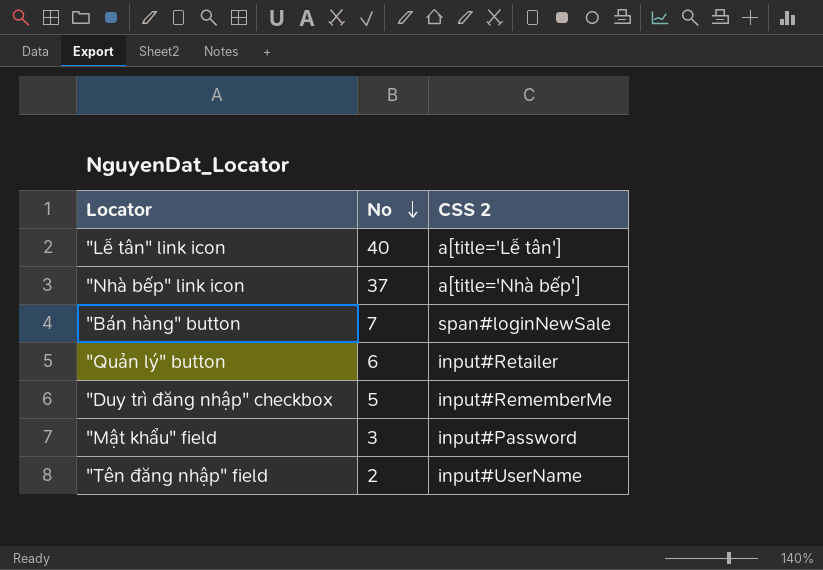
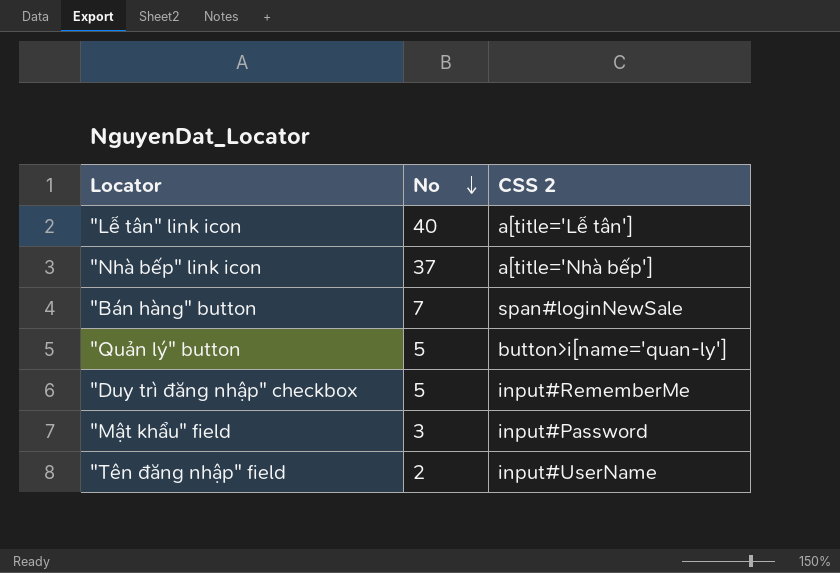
"Quản lý" button | No: 6 -> 5
"Quản lý" button | CSS 2: input#Retailer -> button>i[name='quan-ly']

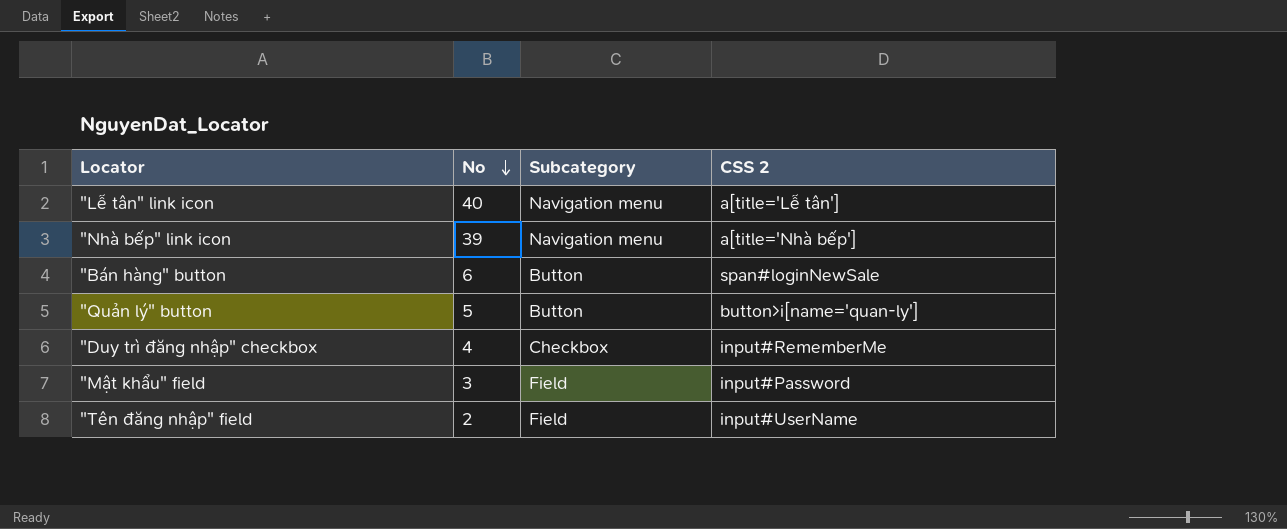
column Subcategory | position: none -> 3
"Nhà bếp" link icon | No: 37 -> 39
"Bán hàng" button | No: 7 -> 6
"Duy trì đăng nhập" checkbox | No: 5 -> 4

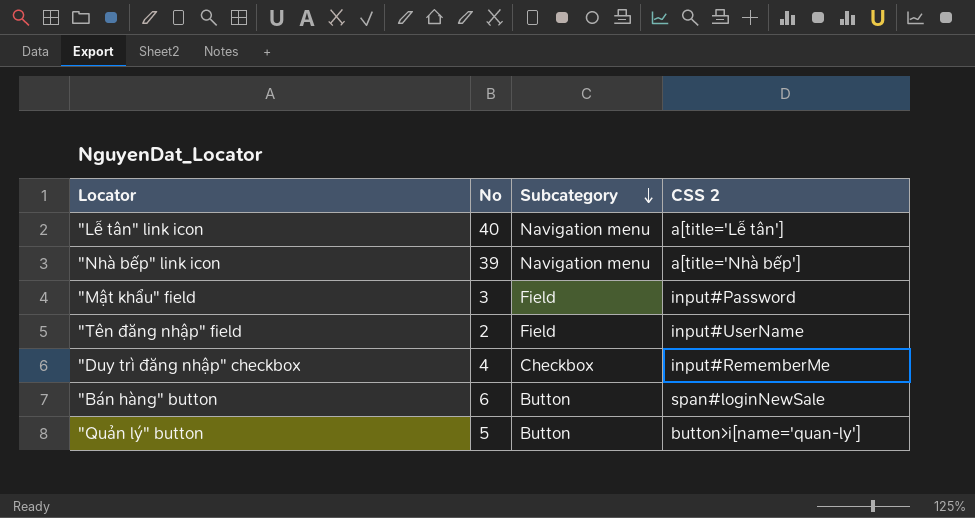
row order: No descending -> Subcategory descending

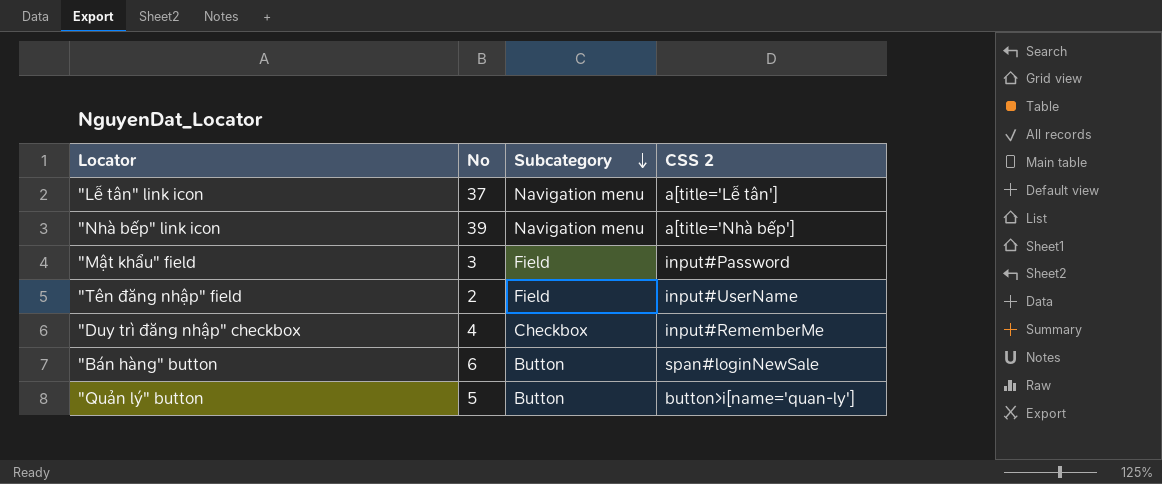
"Lễ tân" link icon | No: 40 -> 37

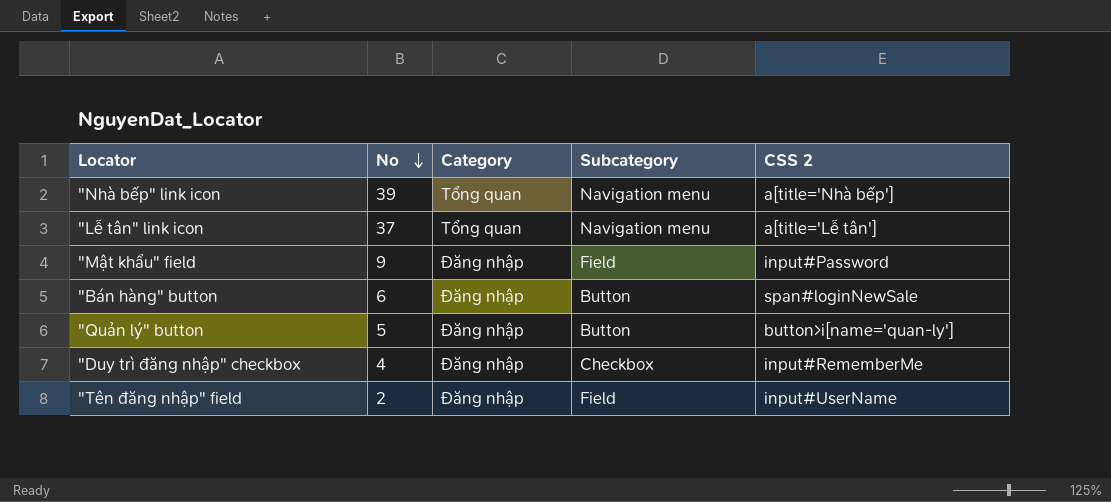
row order: Subcategory descending -> No descending
column Category | position: none -> 3
"Mật khẩu" field | No: 3 -> 9

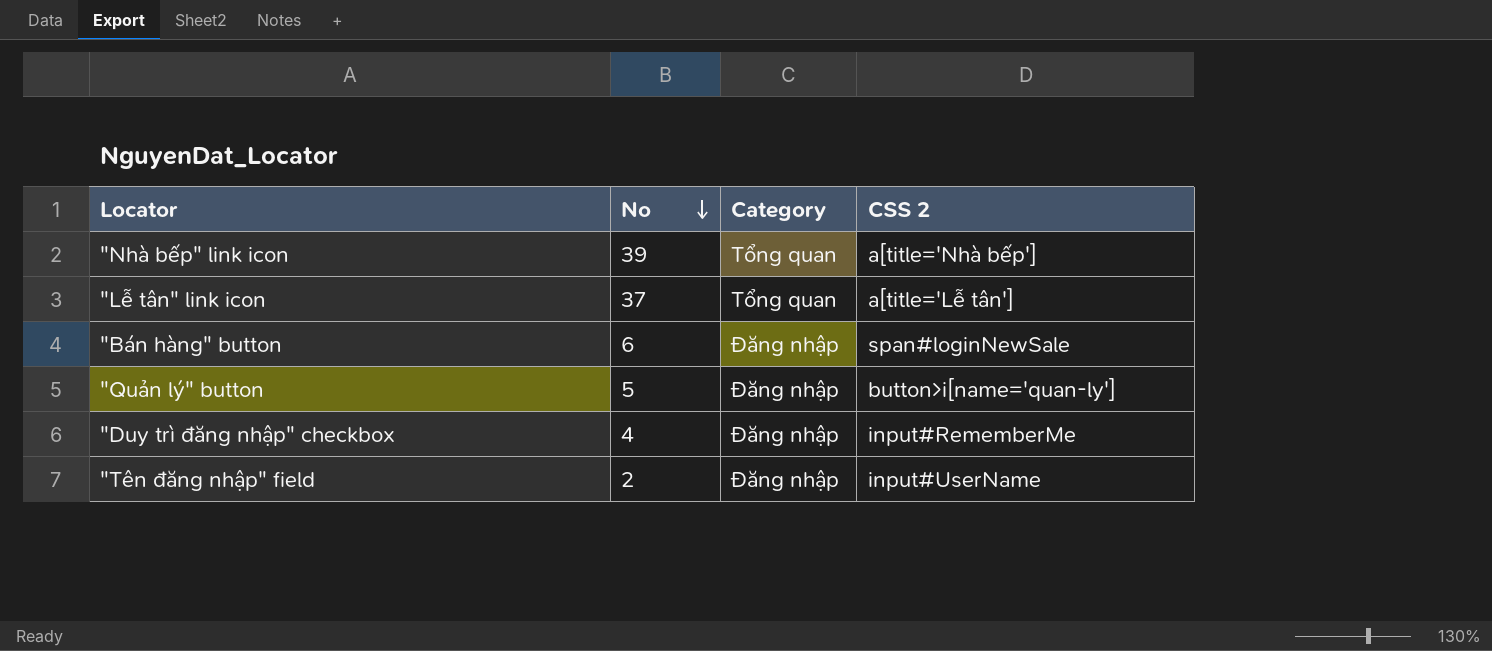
column Subcategory | position: 4 -> none
row "Mật khẩu" field: 9 | Đăng nhập | Field | input#Password -> none

